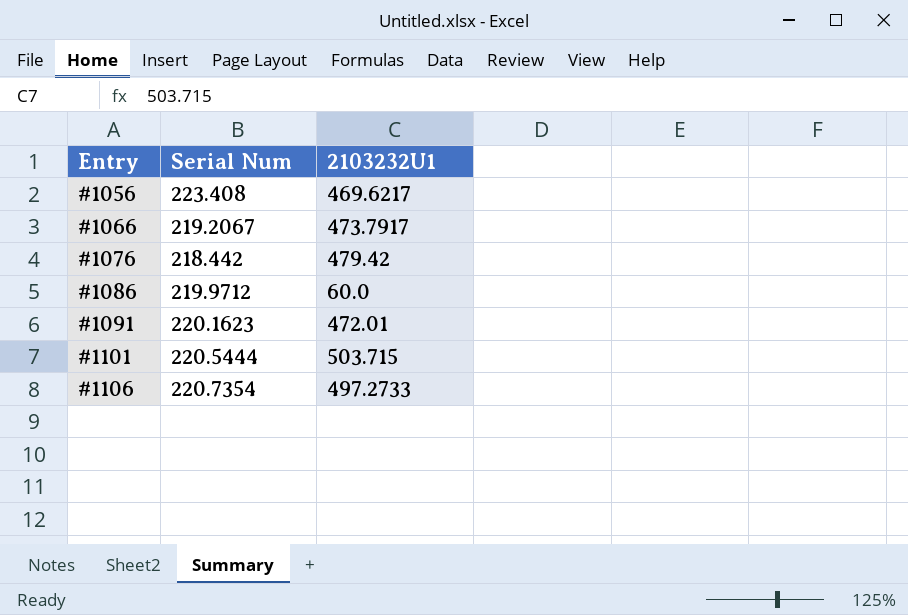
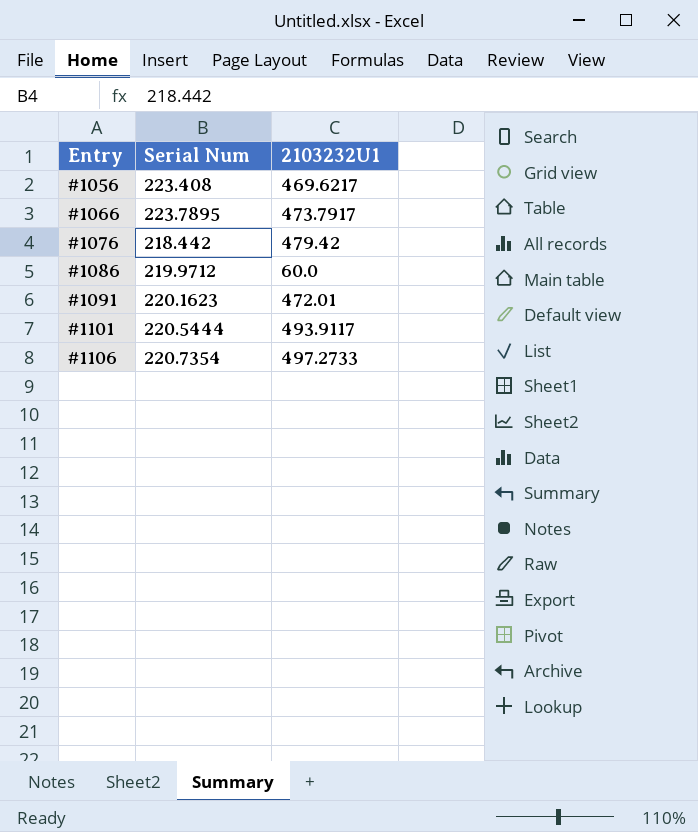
#1066 | Serial Num: 219.2067 -> 223.7895
#1101 | 2103232U1: 503.715 -> 493.9117

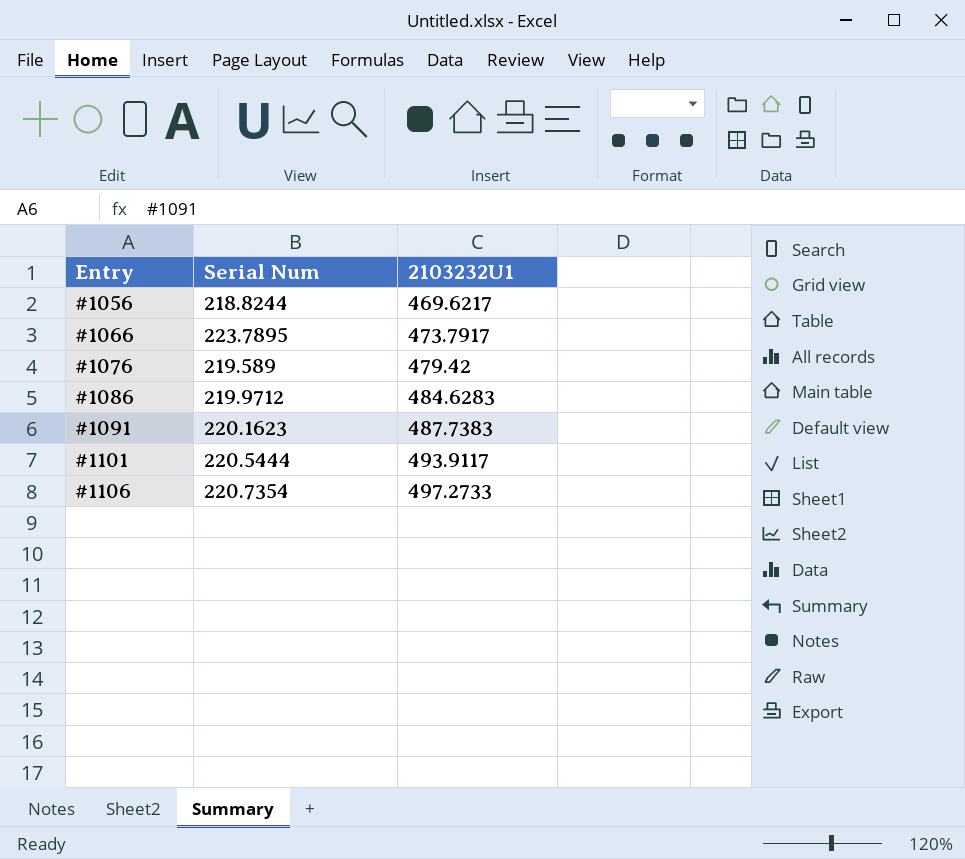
#1056 | Serial Num: 223.408 -> 218.8244
#1076 | Serial Num: 218.442 -> 219.589
#1086 | 2103232U1: 60.0 -> 484.6283
#1091 | 2103232U1: 472.01 -> 487.7383

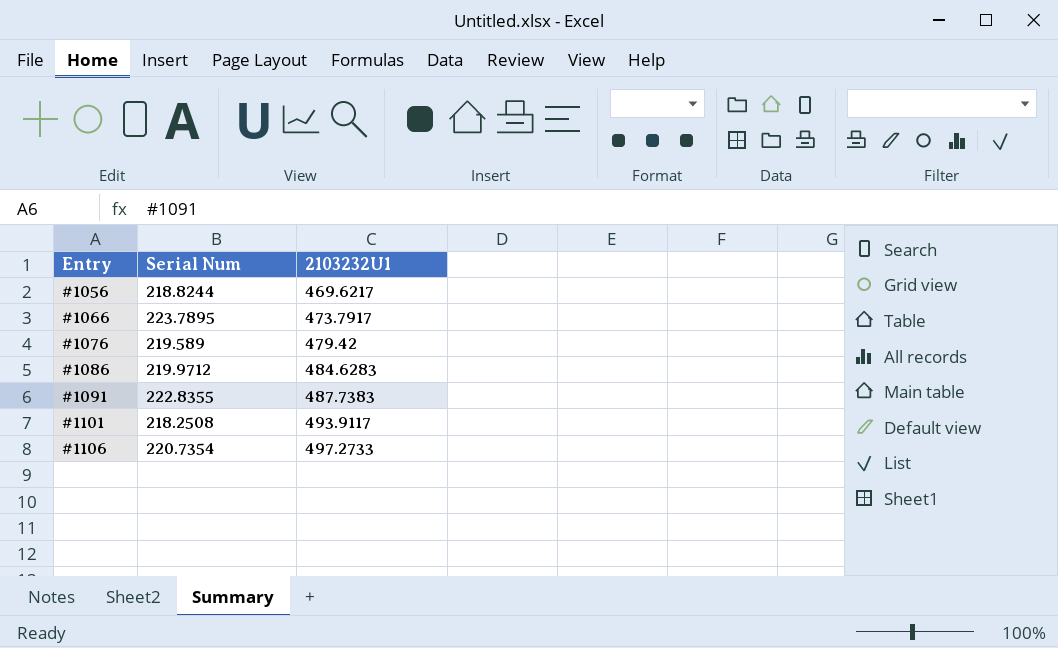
#1091 | Serial Num: 220.1623 -> 222.8355
#1101 | Serial Num: 220.5444 -> 218.2508

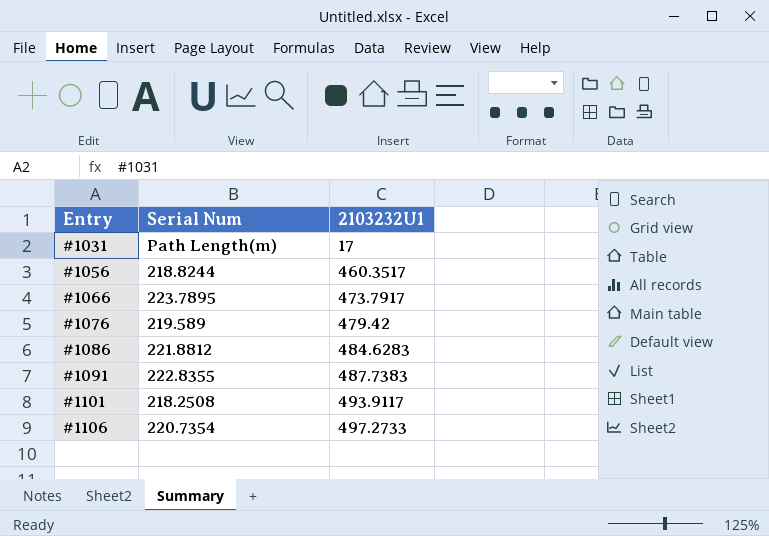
row #1031: none -> Path Length(m) | 17
#1056 | 2103232U1: 469.6217 -> 460.3517
#1086 | Serial Num: 219.9712 -> 221.8812

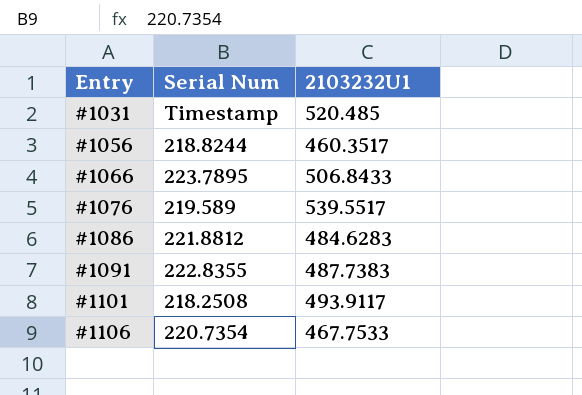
#1031 | Serial Num: Path Length(m) -> Timestamp
#1031 | 2103232U1: 17 -> 520.485
#1066 | 2103232U1: 473.7917 -> 506.8433
#1076 | 2103232U1: 479.42 -> 539.5517
#1106 | 2103232U1: 497.2733 -> 467.7533

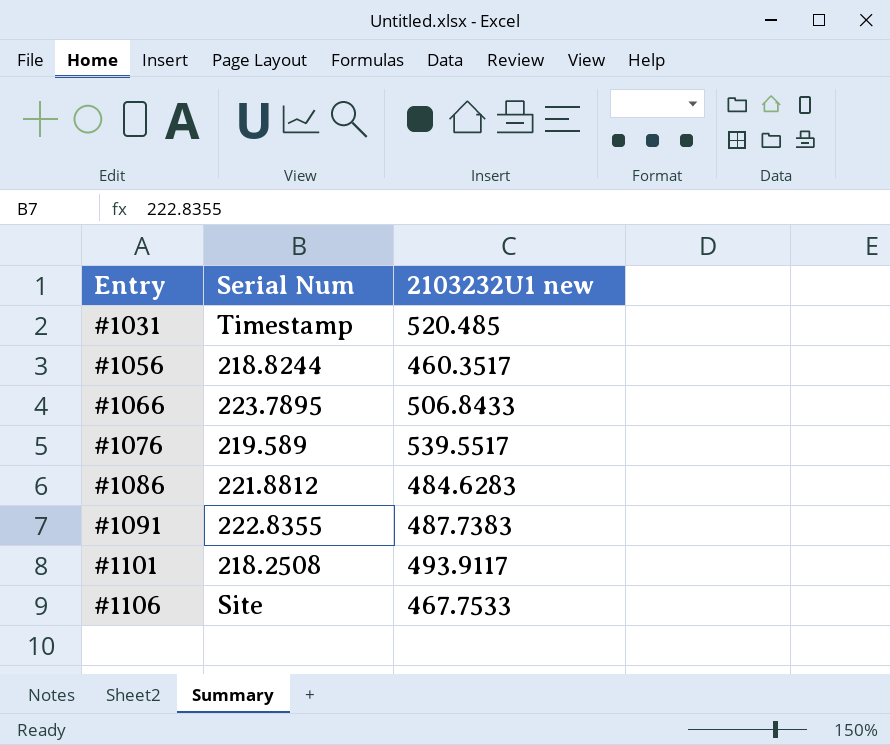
column name: 2103232U1 -> 2103232U1 new
#1106 | Serial Num: 220.7354 -> Site

